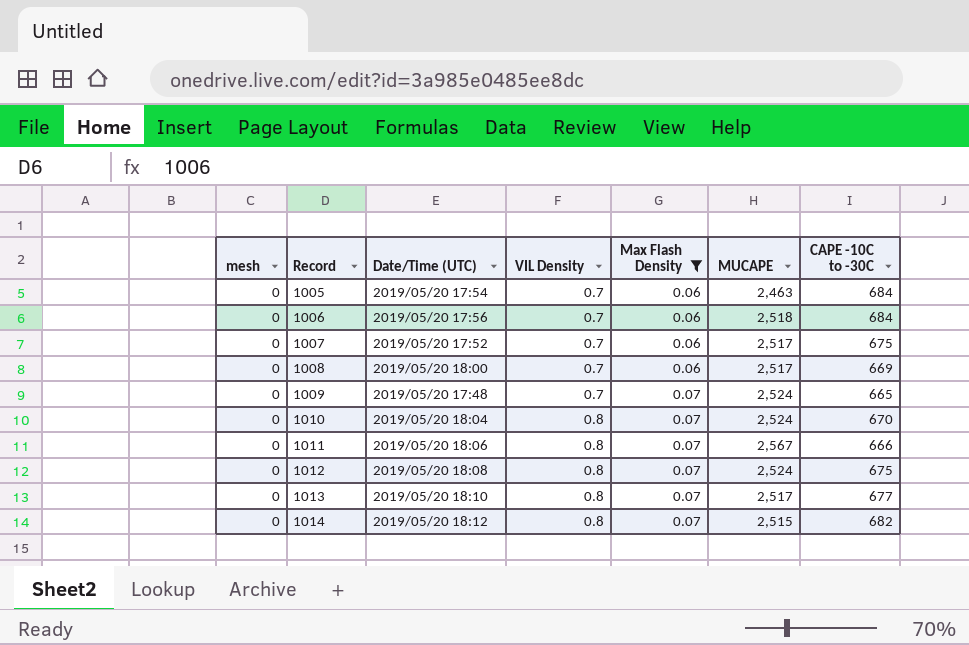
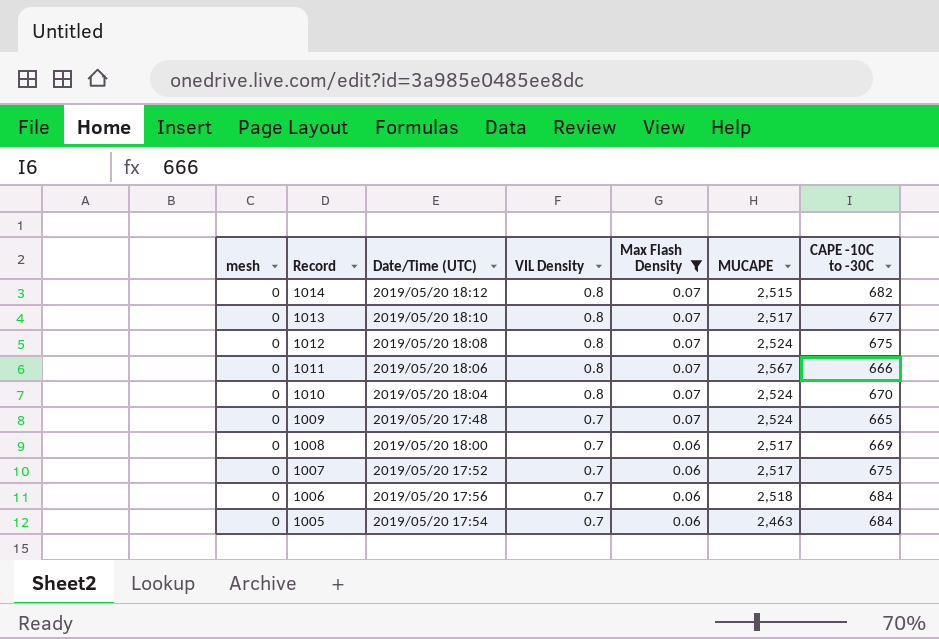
row order: Record ascending -> Record descending

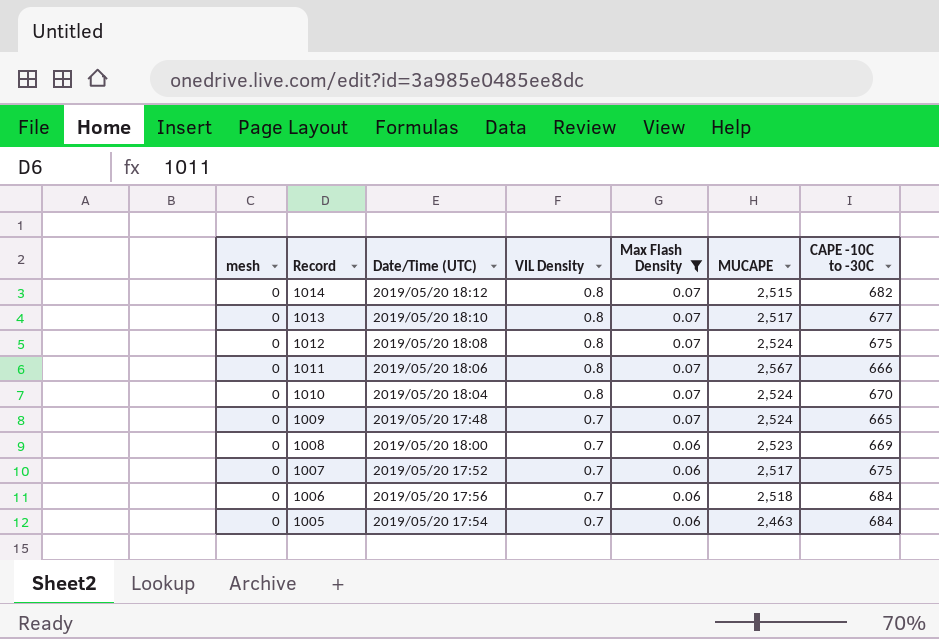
1008 | MUCAPE: 2,517 -> 2,523

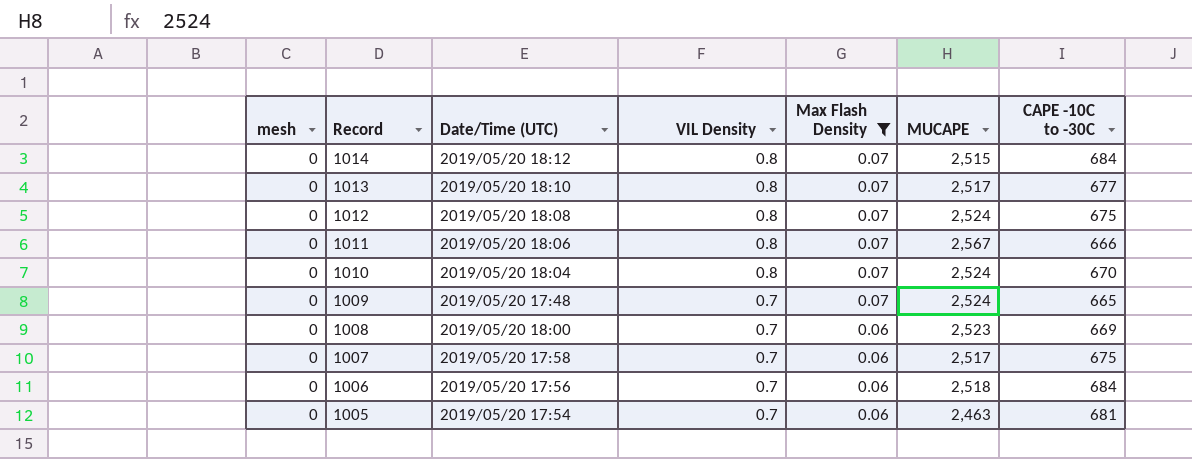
1014 | CAPE -10C to -30C: 682 -> 684
1007 | Date/Time (UTC): 2019/05/20 17:52 -> 2019/05/20 17:58
1005 | CAPE -10C to -30C: 684 -> 681

